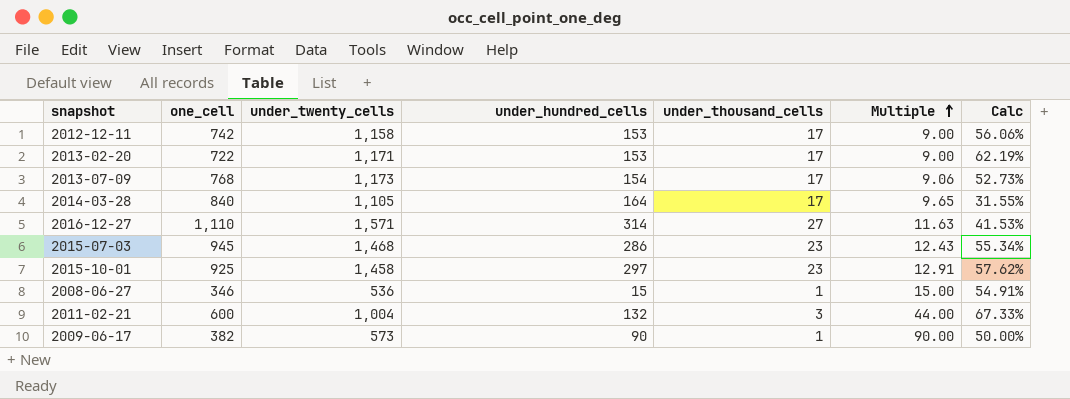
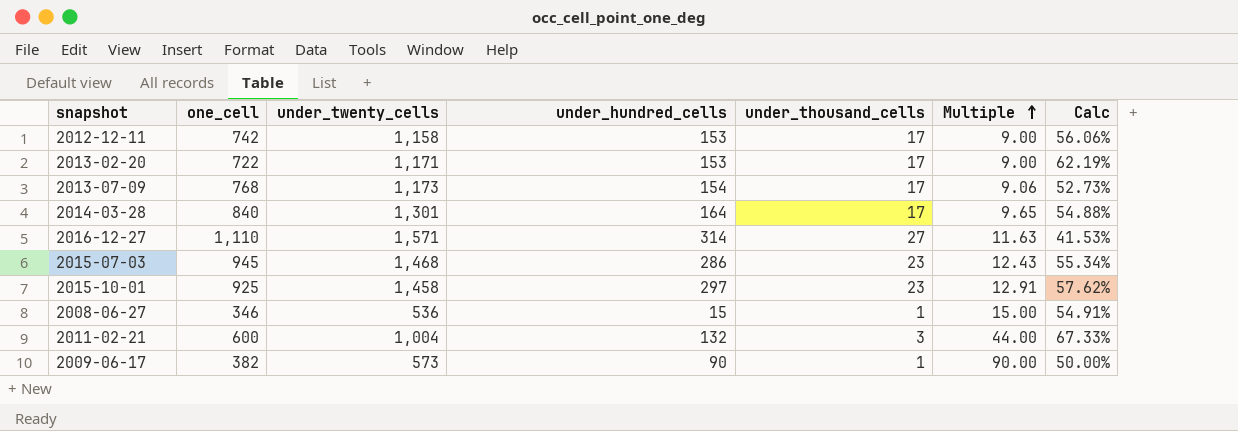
2014-03-28 | under_twenty_cells: 1,105 -> 1,301
2014-03-28 | Calc: 31.55% -> 54.88%

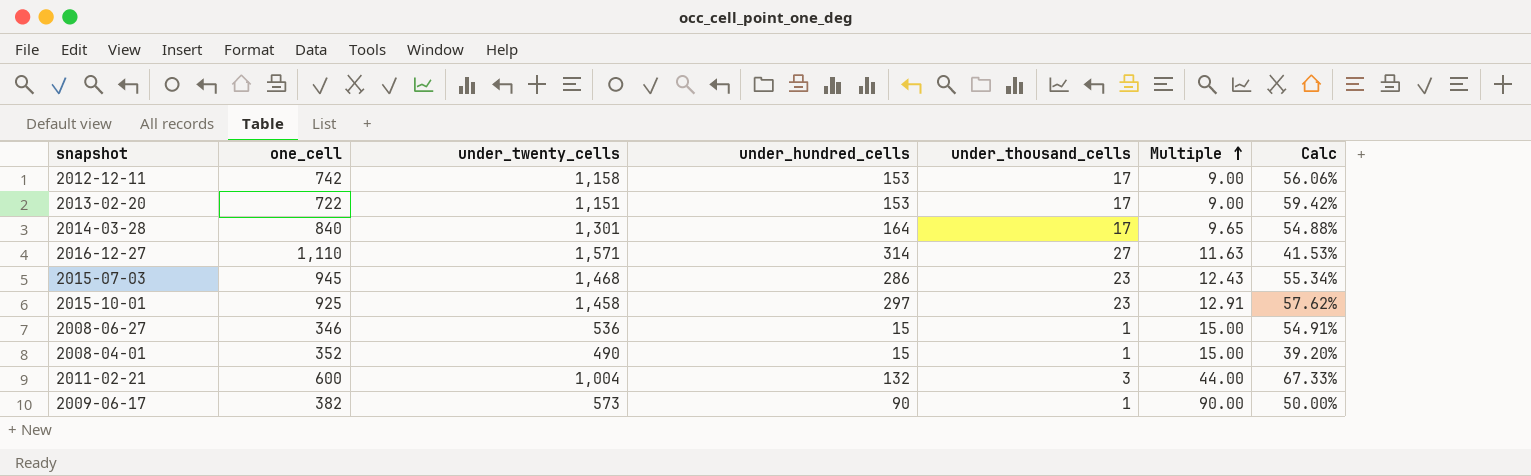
row 2013-07-09: 768 | 1,173 | 154 | 17 | 9.06 | 52.73% -> none
2013-02-20 | under_twenty_cells: 1,171 -> 1,151
2013-02-20 | Calc: 62.19% -> 59.42%
row 2008-04-01: none -> 352 | 490 | 15 | 1 | 15.00 | 39.20%

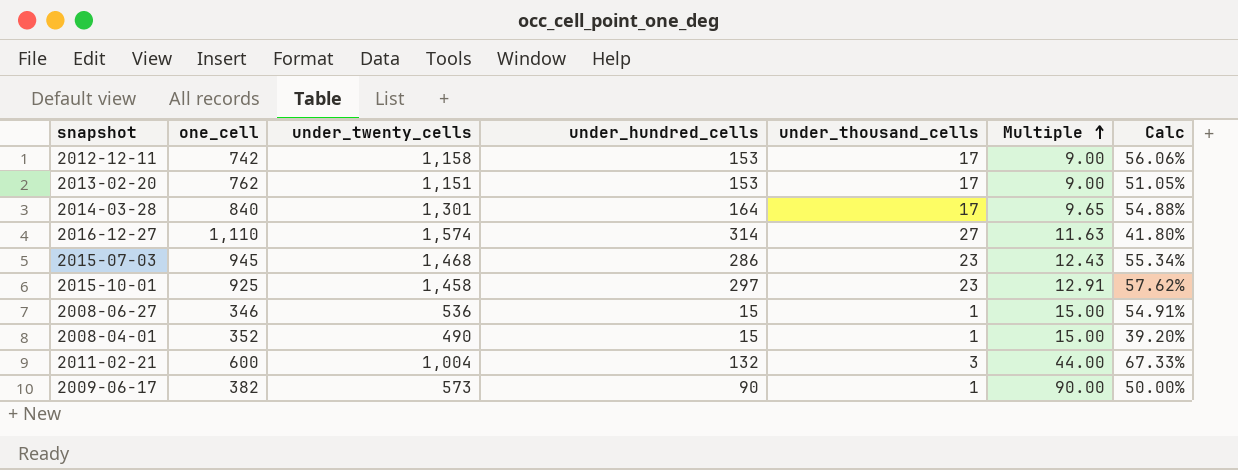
2013-02-20 | one_cell: 722 -> 762
2013-02-20 | Calc: 59.42% -> 51.05%
2016-12-27 | under_twenty_cells: 1,571 -> 1,574
2016-12-27 | Calc: 41.53% -> 41.80%

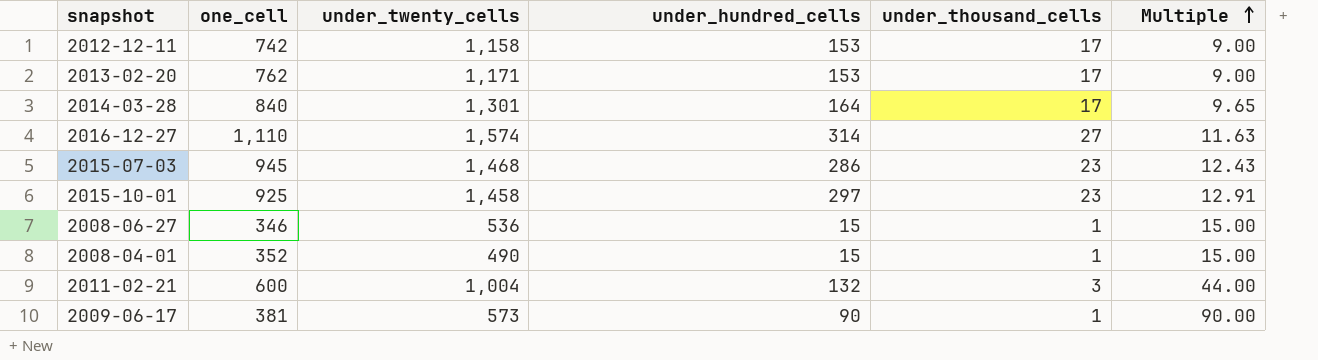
column Calc | formula: ([under_twenty_cells] - [one_cell]) / [one_cell] -> none
2013-02-20 | under_twenty_cells: 1,151 -> 1,171
2009-06-17 | one_cell: 382 -> 381

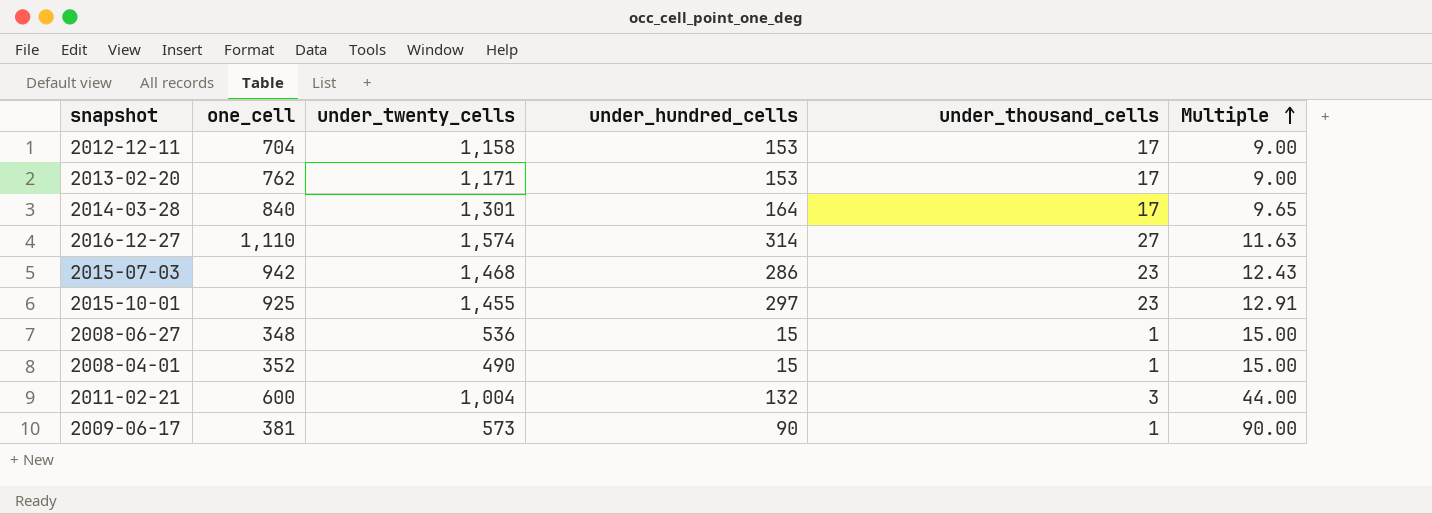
2012-12-11 | one_cell: 742 -> 704
2015-07-03 | one_cell: 945 -> 942
2015-10-01 | under_twenty_cells: 1,458 -> 1,455
2008-06-27 | one_cell: 346 -> 348

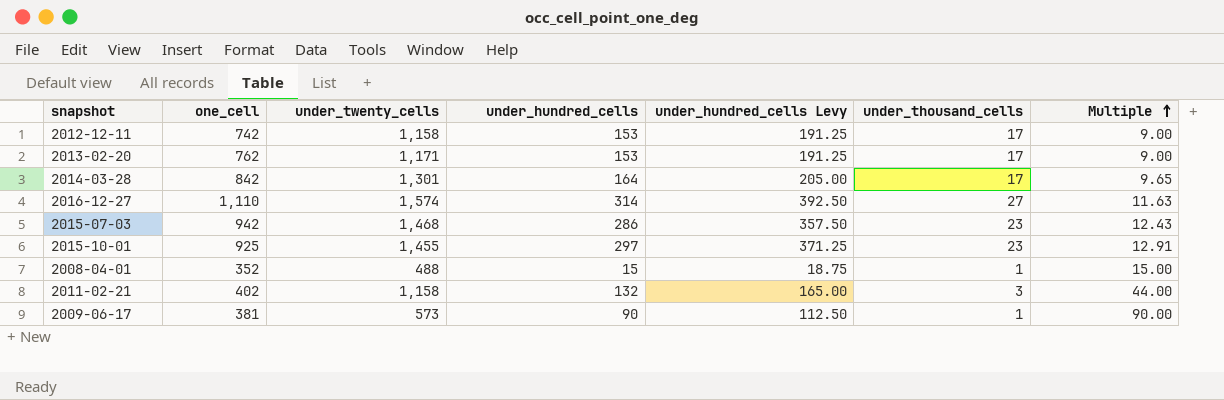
column under_hundred_cells Levy | formula: none -> [under_hundred_cells] * 1.25
row 2008-06-27: 348 | 536 | 15 | 1 | 15.00 -> none
2012-12-11 | one_cell: 704 -> 742
2014-03-28 | one_cell: 840 -> 842
2008-04-01 | under_twenty_cells: 490 -> 488
2011-02-21 | one_cell: 600 -> 402
2011-02-21 | under_twenty_cells: 1,004 -> 1,158

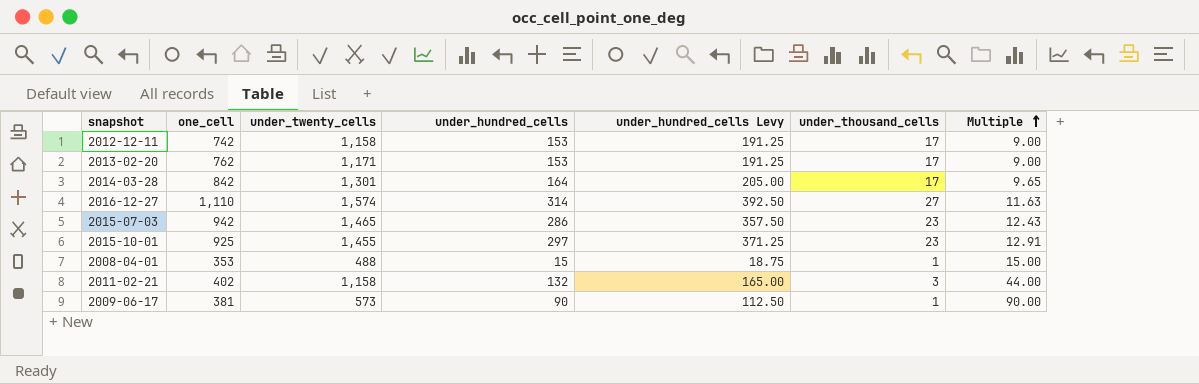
2015-07-03 | under_twenty_cells: 1,468 -> 1,465
2008-04-01 | one_cell: 352 -> 353

